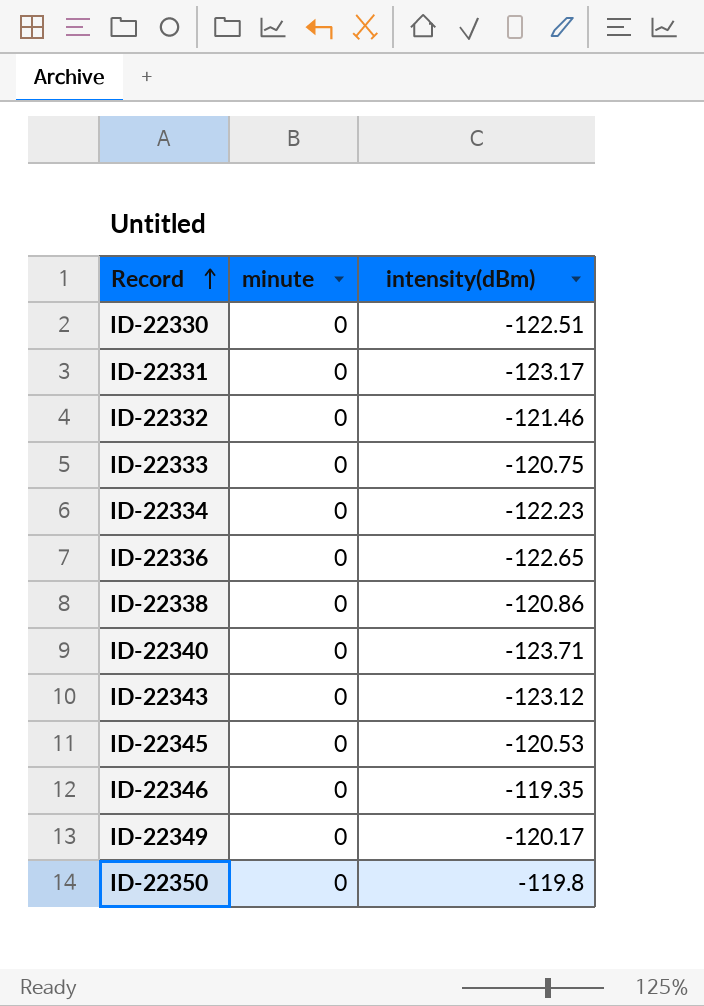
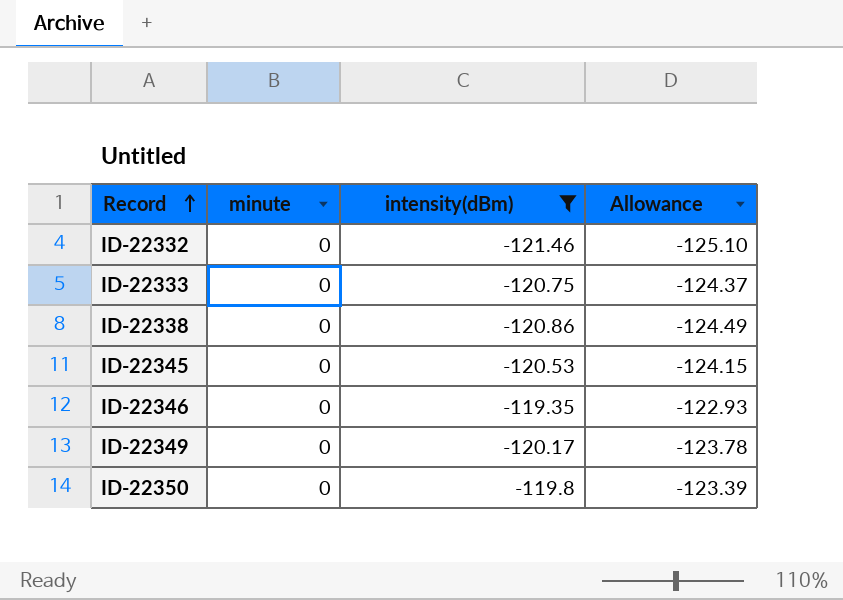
filter: none -> intensity(dBm) >= -121.46
column Allowance | formula: none -> [intensity(dBm)] * 1.03

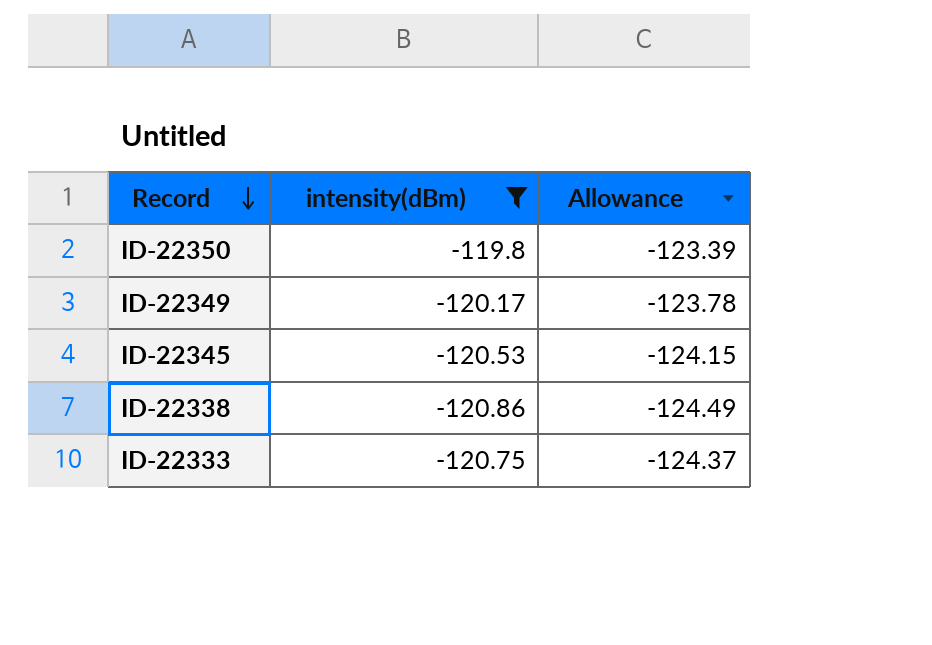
row order: Record ascending -> Record descending
column minute | position: 2 -> none
row ID-22332: 0 | -121.46 | -125.10 -> none
row ID-22346: 0 | -119.35 | -122.93 -> none

